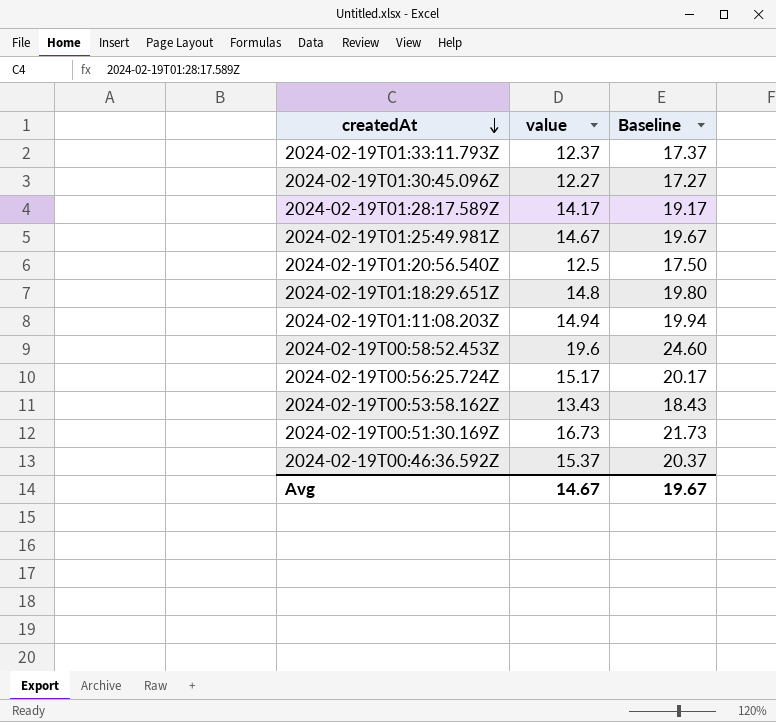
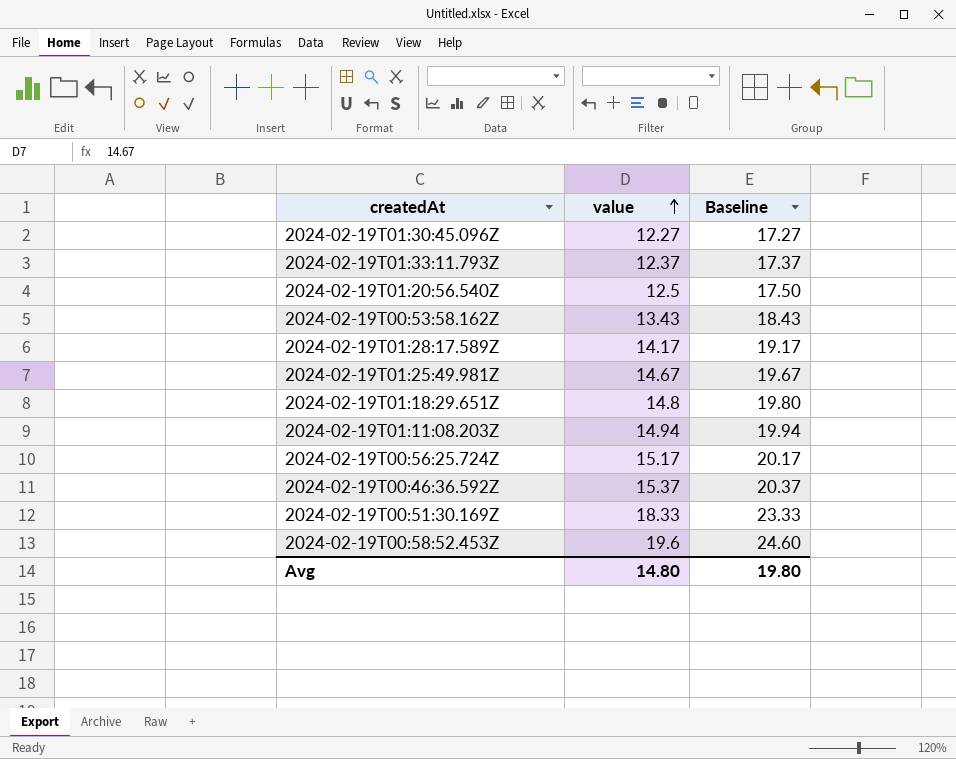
row order: createdAt descending -> value ascending
2024-02-19T00:51:30.169Z | value: 16.73 -> 18.33
2024-02-19T00:51:30.169Z | Baseline: 21.73 -> 23.33
Avg | value: 14.67 -> 14.80
Avg | Baseline: 19.67 -> 19.80

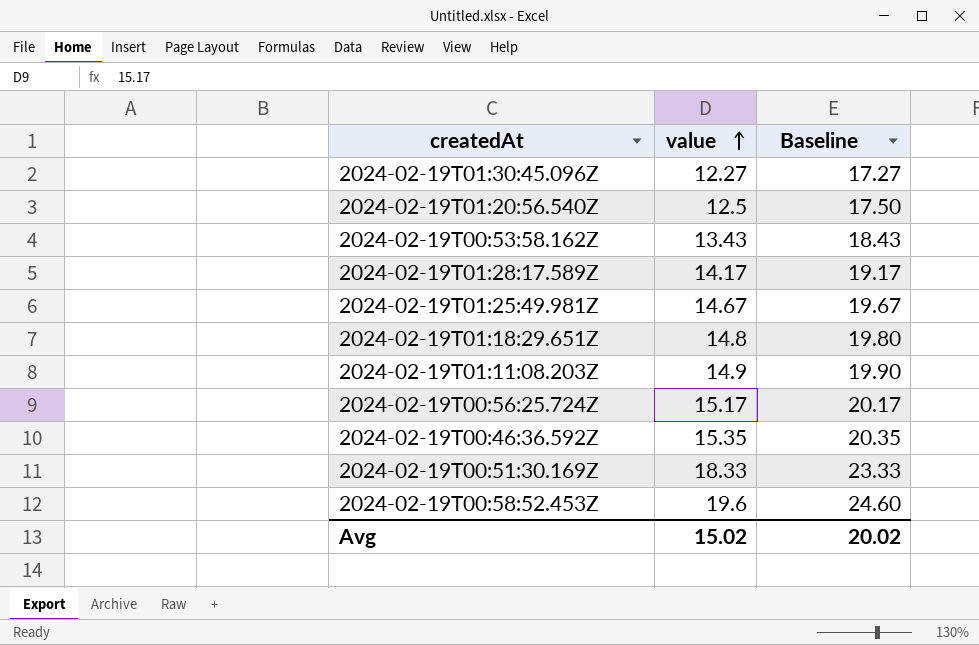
row 2024-02-19T01:33:11.793Z: 12.37 | 17.37 -> none
2024-02-19T01:11:08.203Z | value: 14.94 -> 14.9
2024-02-19T01:11:08.203Z | Baseline: 19.94 -> 19.90
2024-02-19T00:46:36.592Z | value: 15.37 -> 15.35
2024-02-19T00:46:36.592Z | Baseline: 20.37 -> 20.35
Avg | value: 14.80 -> 15.02
Avg | Baseline: 19.80 -> 20.02

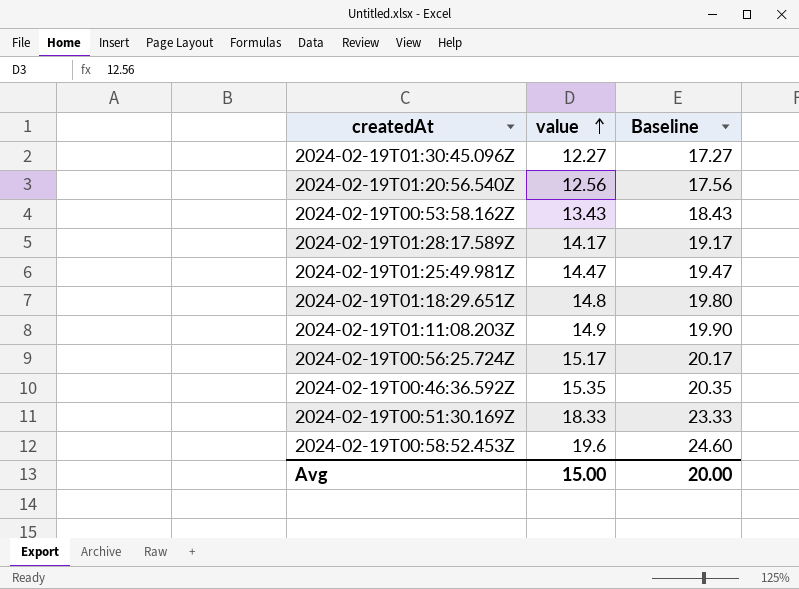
2024-02-19T01:20:56.540Z | value: 12.5 -> 12.56
2024-02-19T01:20:56.540Z | Baseline: 17.50 -> 17.56
2024-02-19T01:25:49.981Z | value: 14.67 -> 14.47
2024-02-19T01:25:49.981Z | Baseline: 19.67 -> 19.47
Avg | value: 15.02 -> 15.00
Avg | Baseline: 20.02 -> 20.00

